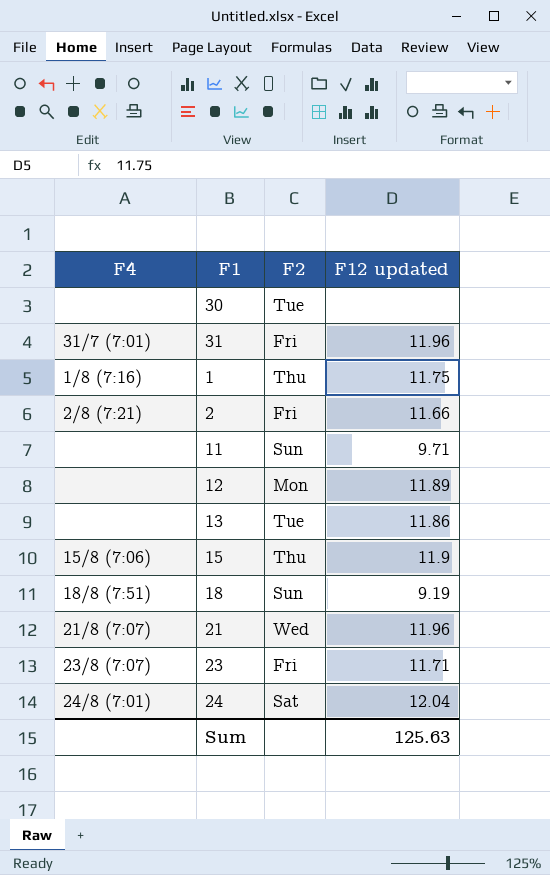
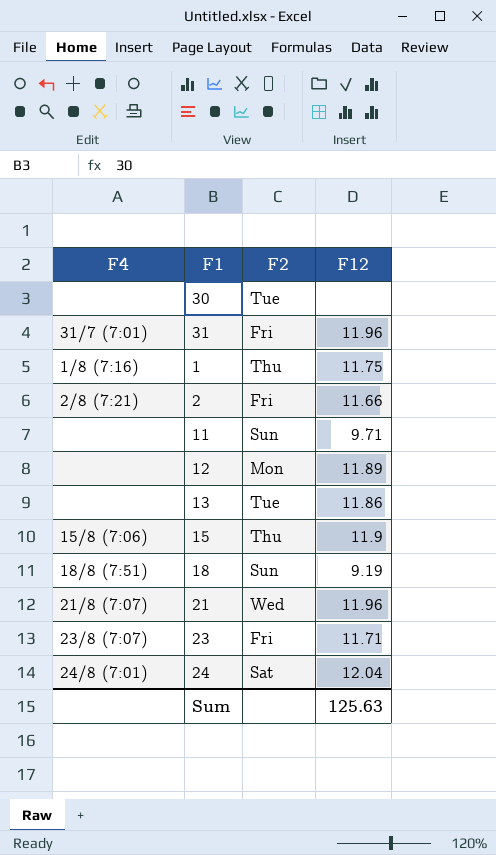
column name: F12 updated -> F12

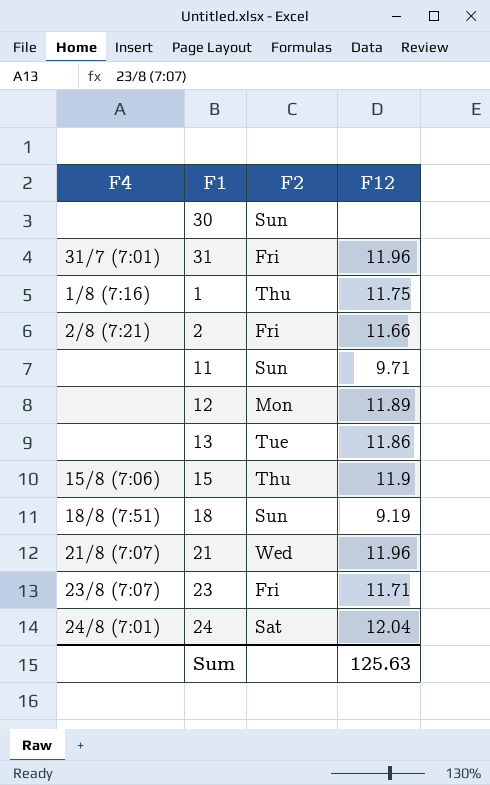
30 | F2: Tue -> Sun

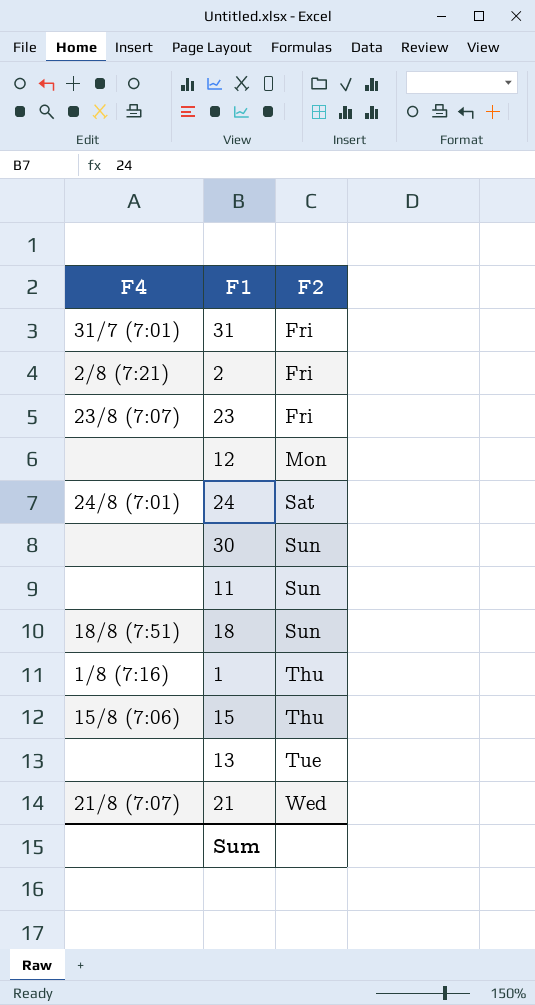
row order: none -> F2 ascending
column F12 | position: 4 -> none

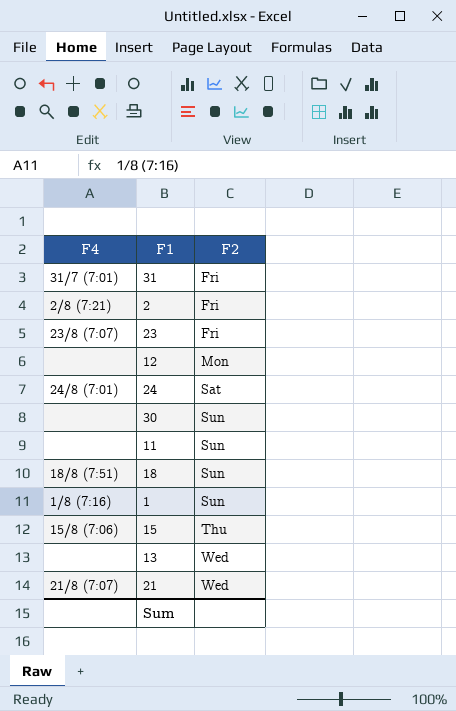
1 | F2: Thu -> Sun
13 | F2: Tue -> Wed

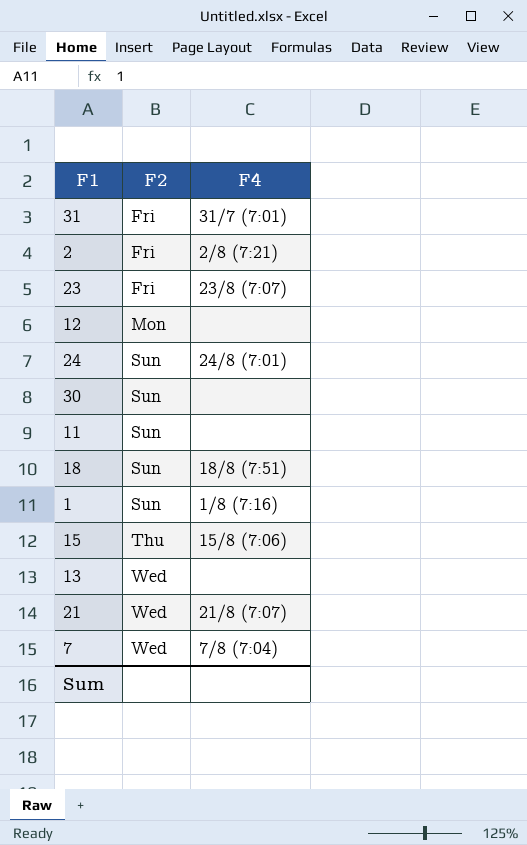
column F4 | position: 1 -> 3
24 | F2: Sat -> Sun
row 7: none -> Wed | 7/8 (7:04)

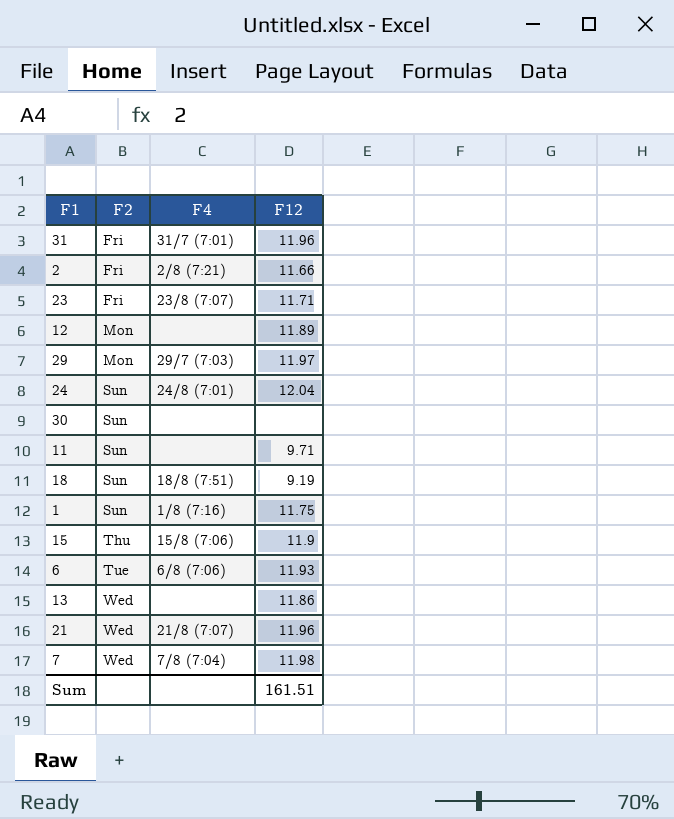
column F12 | position: none -> 4
row 29: none -> Mon | 29/7 (7:03) | 11.97
row 6: none -> Tue | 6/8 (7:06) | 11.93

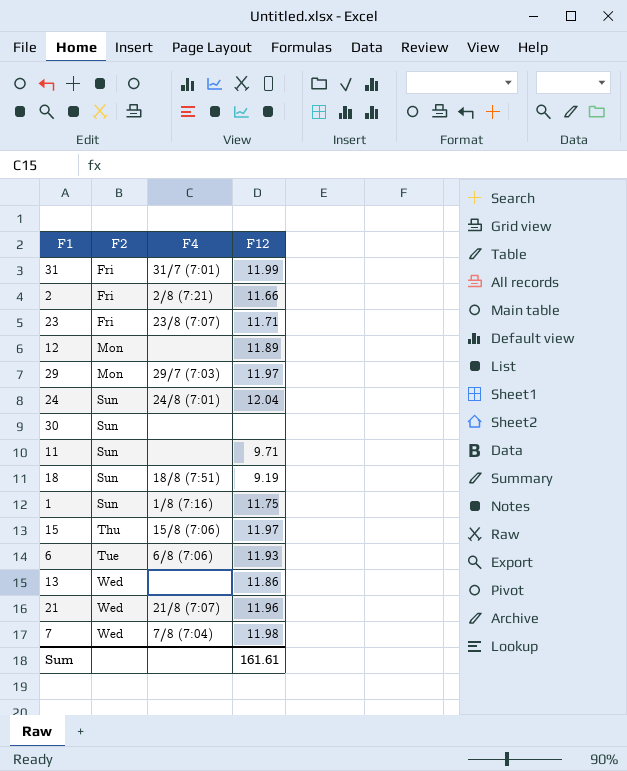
31 | F12: 11.96 -> 11.99
15 | F12: 11.9 -> 11.97
Sum | F12: 161.51 -> 161.61

